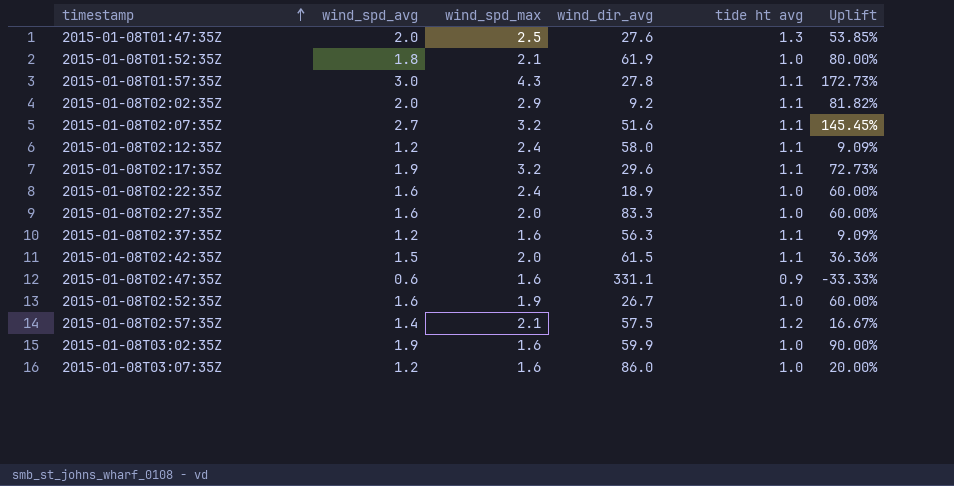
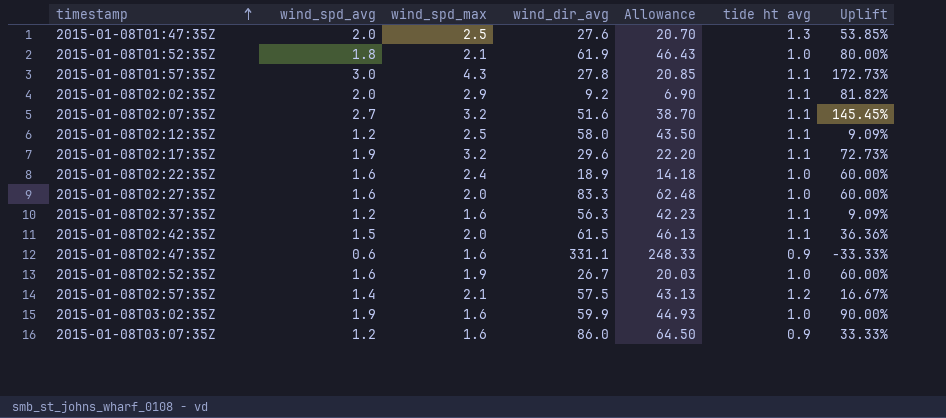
column Allowance | formula: none -> [wind_dir_avg] * 0.75
2015-01-08T02:12:35Z | wind_spd_max: 2.4 -> 2.5
2015-01-08T03:07:35Z | tide ht avg: 1.0 -> 0.9
2015-01-08T03:07:35Z | Uplift: 20.00% -> 33.33%

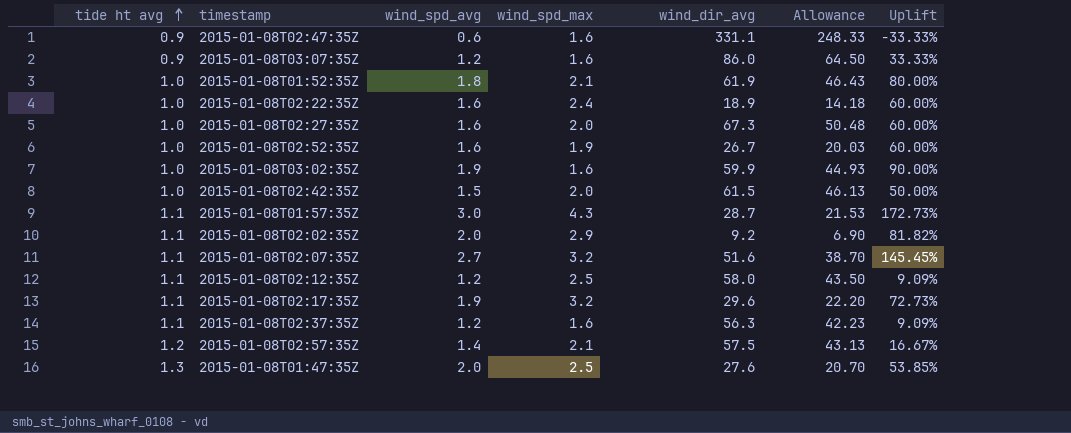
row order: timestamp ascending -> tide ht avg ascending
column tide ht avg | position: 6 -> 1
2015-01-08T02:27:35Z | wind_dir_avg: 83.3 -> 67.3
2015-01-08T02:27:35Z | Allowance: 62.48 -> 50.48
2015-01-08T02:42:35Z | tide ht avg: 1.1 -> 1.0
2015-01-08T02:42:35Z | Uplift: 36.36% -> 50.00%
2015-01-08T01:57:35Z | wind_dir_avg: 27.8 -> 28.7
2015-01-08T01:57:35Z | Allowance: 20.85 -> 21.53

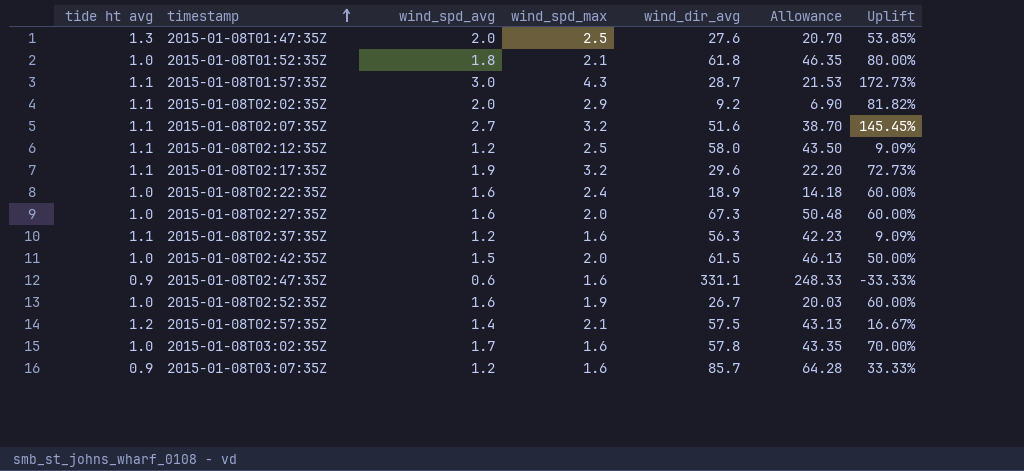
row order: tide ht avg ascending -> timestamp ascending
2015-01-08T01:52:35Z | wind_dir_avg: 61.9 -> 61.8
2015-01-08T01:52:35Z | Allowance: 46.43 -> 46.35
2015-01-08T03:02:35Z | wind_spd_avg: 1.9 -> 1.7
2015-01-08T03:02:35Z | wind_dir_avg: 59.9 -> 57.8
2015-01-08T03:02:35Z | Allowance: 44.93 -> 43.35
2015-01-08T03:02:35Z | Uplift: 90.00% -> 70.00%
2015-01-08T03:07:35Z | wind_dir_avg: 86.0 -> 85.7
2015-01-08T03:07:35Z | Allowance: 64.50 -> 64.28

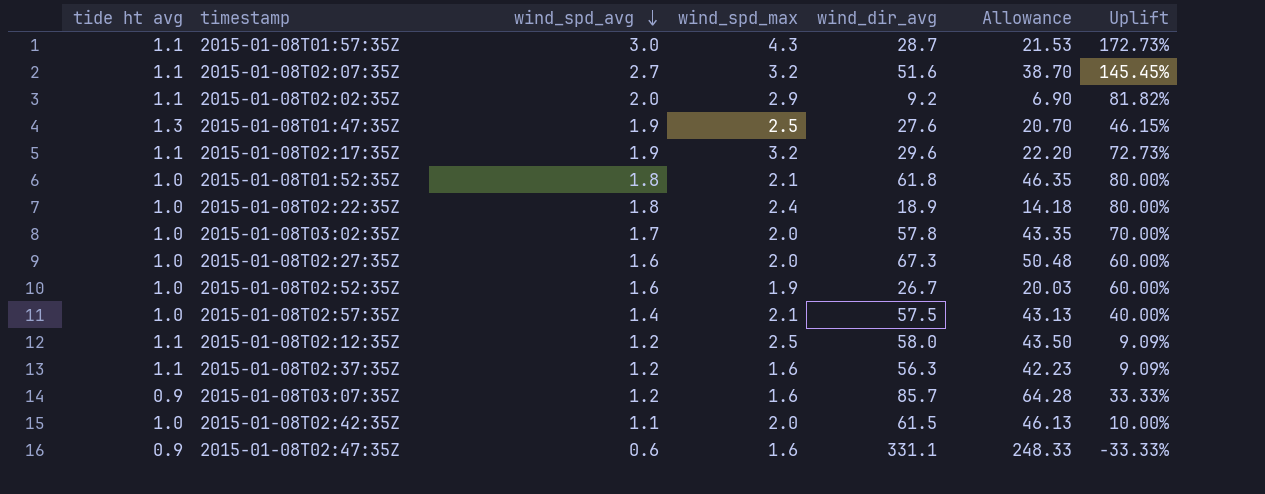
row order: timestamp ascending -> wind_spd_avg descending
2015-01-08T01:47:35Z | wind_spd_avg: 2.0 -> 1.9
2015-01-08T01:47:35Z | Uplift: 53.85% -> 46.15%
2015-01-08T02:22:35Z | wind_spd_avg: 1.6 -> 1.8
2015-01-08T02:22:35Z | Uplift: 60.00% -> 80.00%
2015-01-08T03:02:35Z | wind_spd_max: 1.6 -> 2.0
2015-01-08T02:57:35Z | tide ht avg: 1.2 -> 1.0
2015-01-08T02:57:35Z | Uplift: 16.67% -> 40.00%
2015-01-08T02:42:35Z | wind_spd_avg: 1.5 -> 1.1
2015-01-08T02:42:35Z | Uplift: 50.00% -> 10.00%

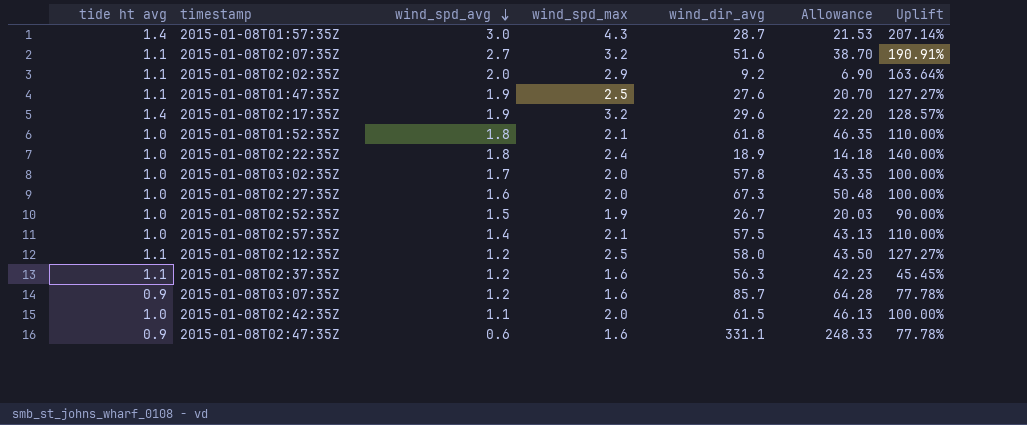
column Uplift | formula: ([wind_spd_avg] - [tide ht avg]) / [tide ht avg] -> ([wind_spd_max] - [tide ht avg]) / [tide ht avg]
2015-01-08T01:57:35Z | tide ht avg: 1.1 -> 1.4
2015-01-08T01:47:35Z | tide ht avg: 1.3 -> 1.1
2015-01-08T02:17:35Z | tide ht avg: 1.1 -> 1.4
2015-01-08T02:52:35Z | wind_spd_avg: 1.6 -> 1.5

